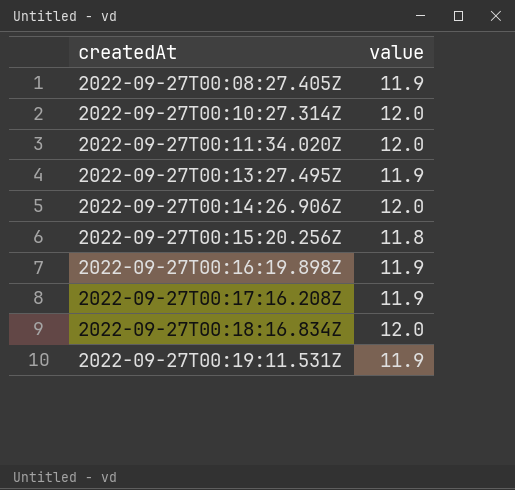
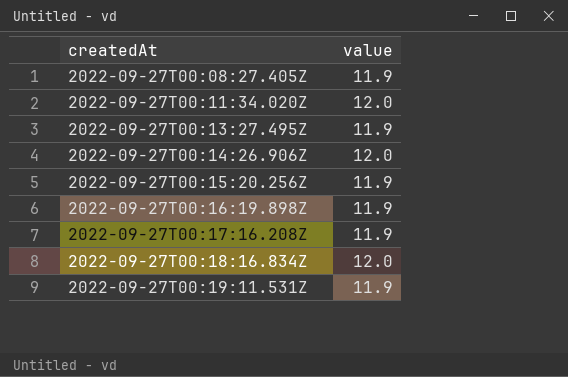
row 2022-09-27T00:10:27.314Z: 12.0 -> none
2022-09-27T00:15:20.256Z | value: 11.8 -> 11.9

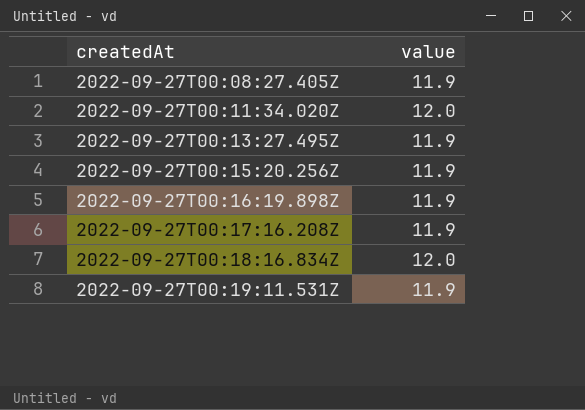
row 2022-09-27T00:14:26.906Z: 12.0 -> none

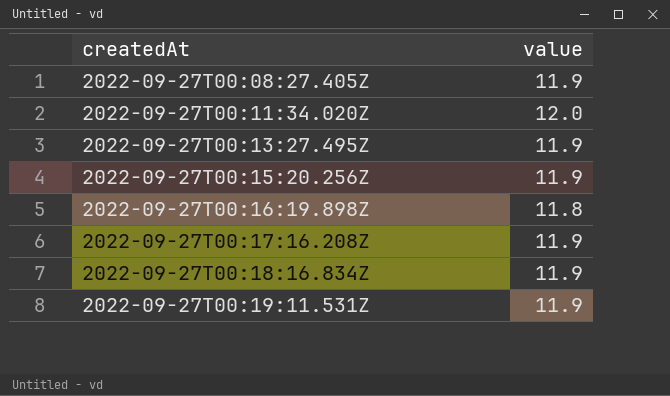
2022-09-27T00:16:19.898Z | value: 11.9 -> 11.8
2022-09-27T00:18:16.834Z | value: 12.0 -> 11.9

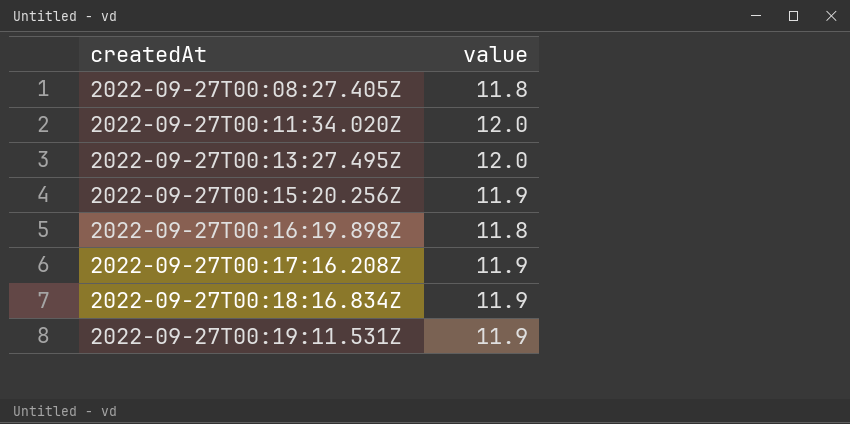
2022-09-27T00:08:27.405Z | value: 11.9 -> 11.8
2022-09-27T00:13:27.495Z | value: 11.9 -> 12.0

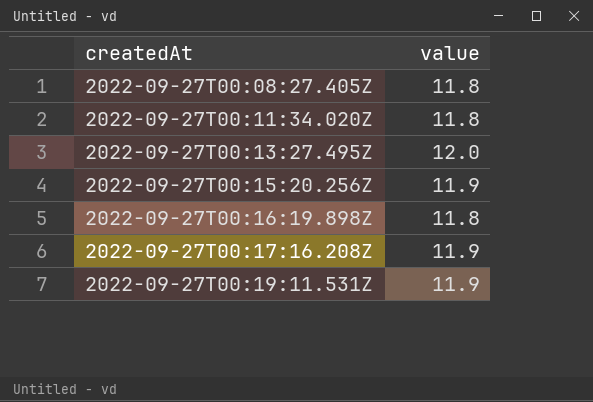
row 2022-09-27T00:18:16.834Z: 11.9 -> none
2022-09-27T00:11:34.020Z | value: 12.0 -> 11.8

